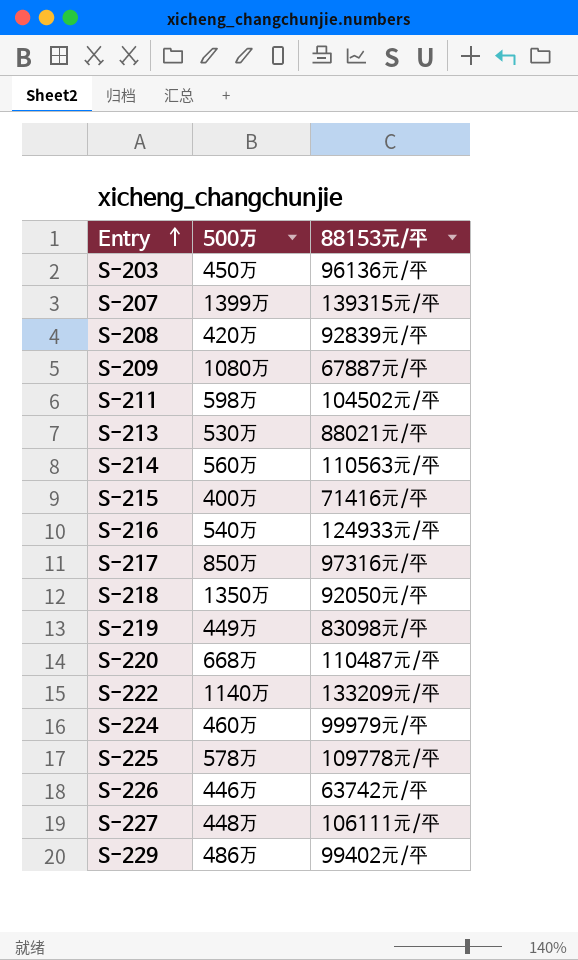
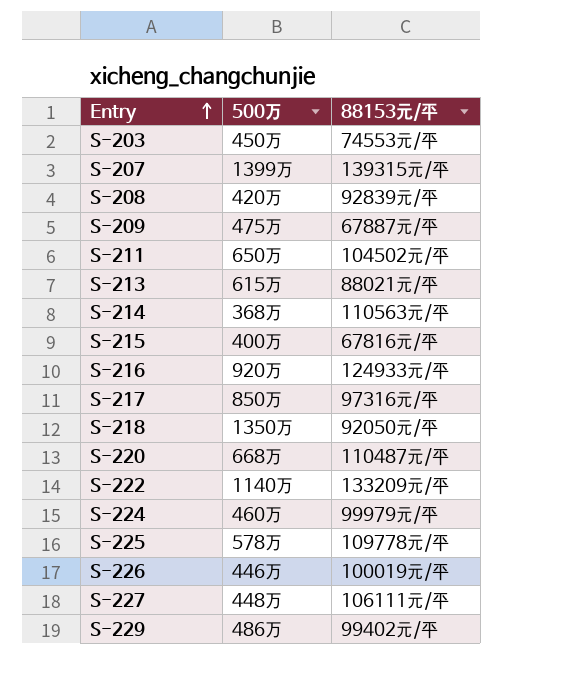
row S-219: 449万 | 83098元/平 -> none
S-203 | 88153元/平: 96136元/平 -> 74553元/平
S-209 | 500万: 1080万 -> 475万
S-211 | 500万: 598万 -> 650万
S-213 | 500万: 530万 -> 615万
S-214 | 500万: 560万 -> 368万
S-215 | 88153元/平: 71416元/平 -> 67816元/平
S-216 | 500万: 540万 -> 920万
S-226 | 88153元/平: 63742元/平 -> 100019元/平

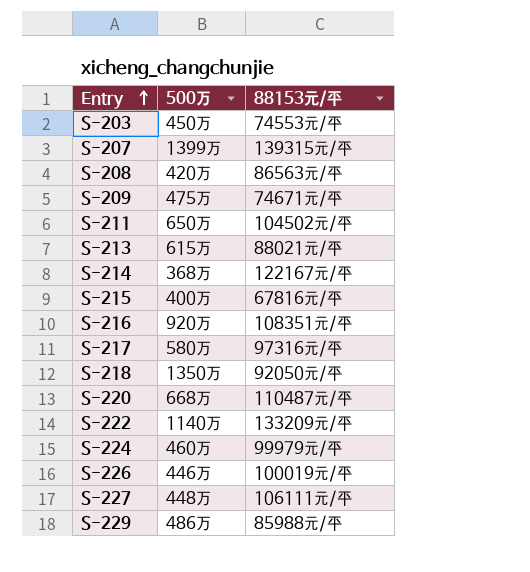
row S-225: 578万 | 109778元/平 -> none
S-208 | 88153元/平: 92839元/平 -> 86563元/平
S-209 | 88153元/平: 67887元/平 -> 74671元/平
S-214 | 88153元/平: 110563元/平 -> 122167元/平
S-216 | 88153元/平: 124933元/平 -> 108351元/平
S-217 | 500万: 850万 -> 580万
S-229 | 88153元/平: 99402元/平 -> 85988元/平

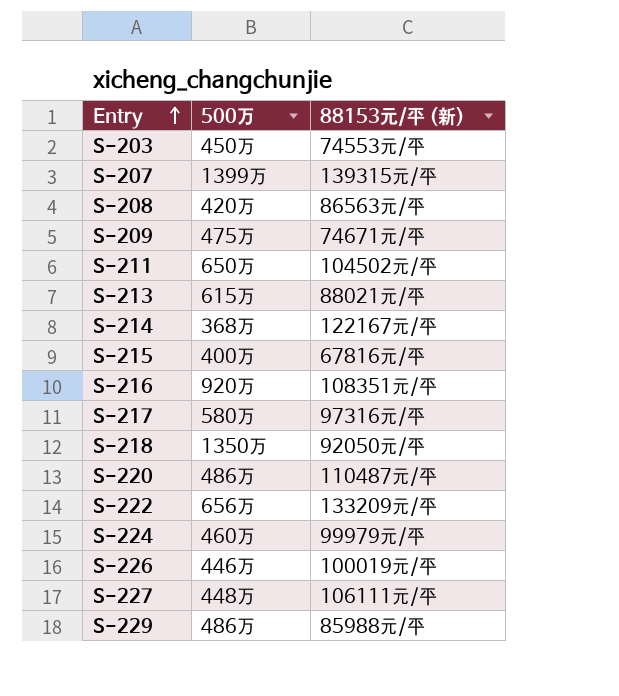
column name: 88153元/平 -> 88153元/平 (新)
S-220 | 500万: 668万 -> 486万
S-222 | 500万: 1140万 -> 656万

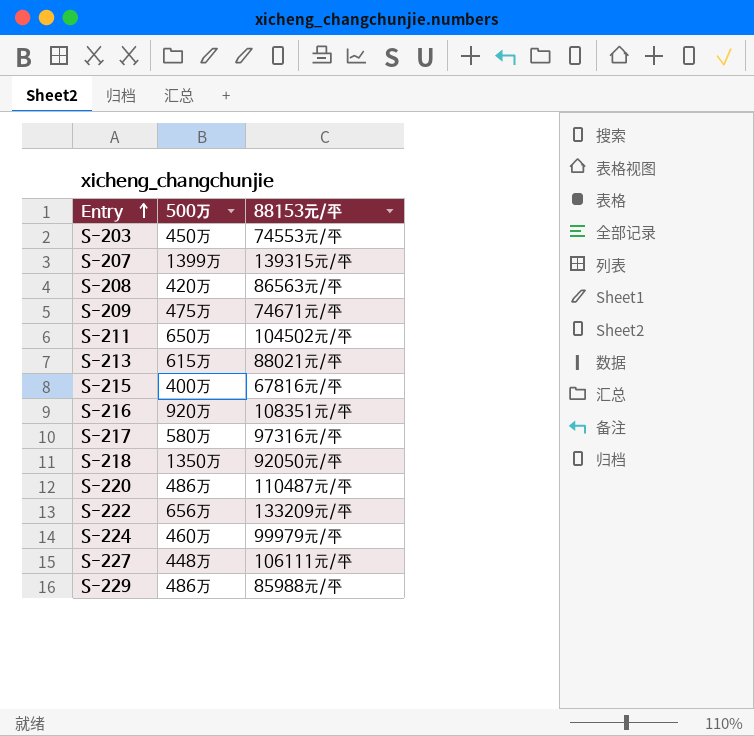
column name: 88153元/平 (新) -> 88153元/平
row S-214: 368万 | 122167元/平 -> none
row S-226: 446万 | 100019元/平 -> none

